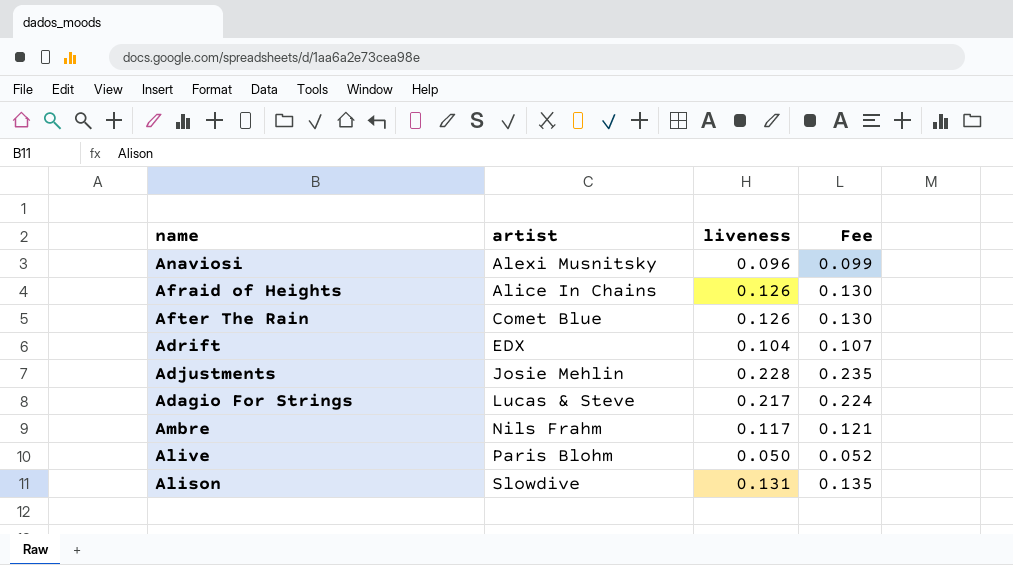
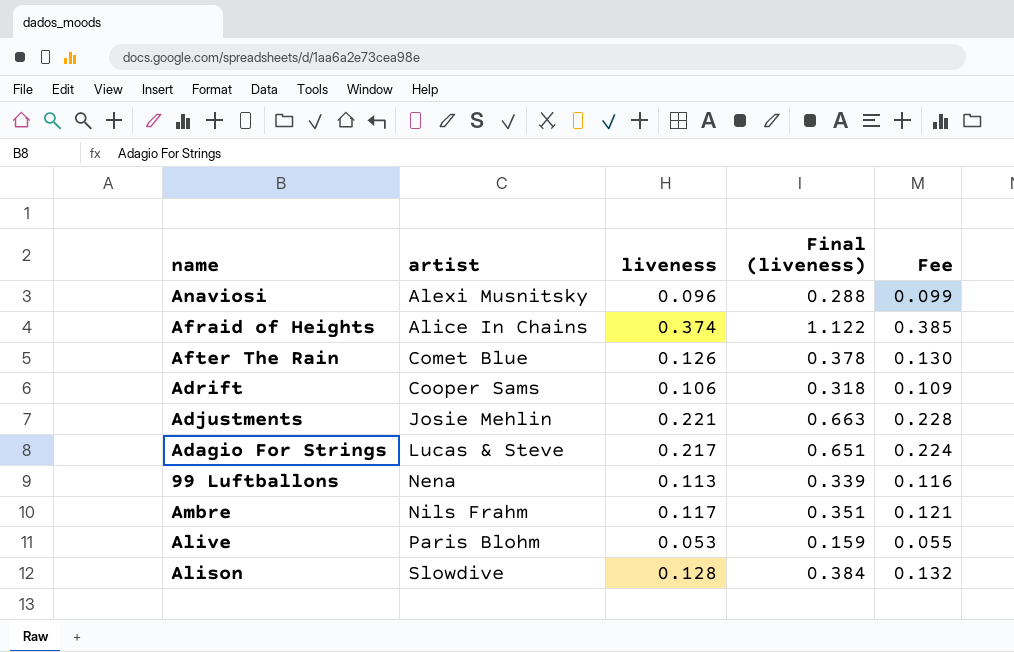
column Final (liveness) | formula: none -> [liveness] * 3
Afraid of Heights | liveness: 0.126 -> 0.374
Afraid of Heights | Fee: 0.130 -> 0.385
Adrift | artist: EDX -> Cooper Sams
Adrift | liveness: 0.104 -> 0.106
Adrift | Fee: 0.107 -> 0.109
Adjustments | liveness: 0.228 -> 0.221
Adjustments | Fee: 0.235 -> 0.228
row 99 Luftballons: none -> Nena | 0.113 | 0.339 | 0.116
Alive | liveness: 0.050 -> 0.053
Alive | Fee: 0.052 -> 0.055
Alison | liveness: 0.131 -> 0.128
Alison | Fee: 0.135 -> 0.132

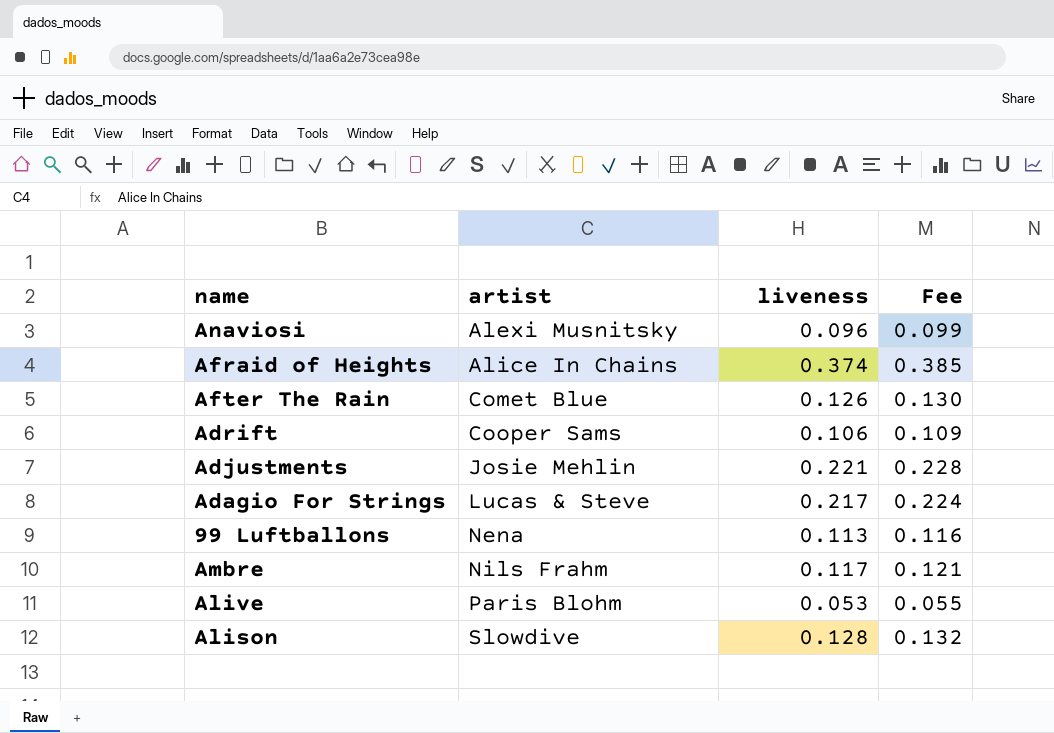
column Final (liveness) | formula: [liveness] * 3 -> none

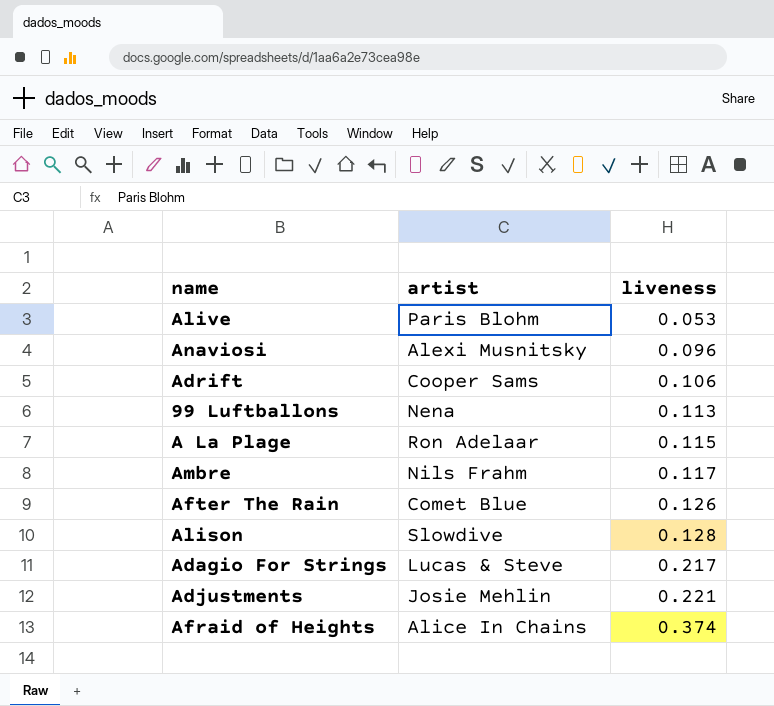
row order: artist ascending -> liveness ascending
column Fee | formula: [liveness] * 1.03 -> none
row A La Plage: none -> Ron Adelaar | 0.115

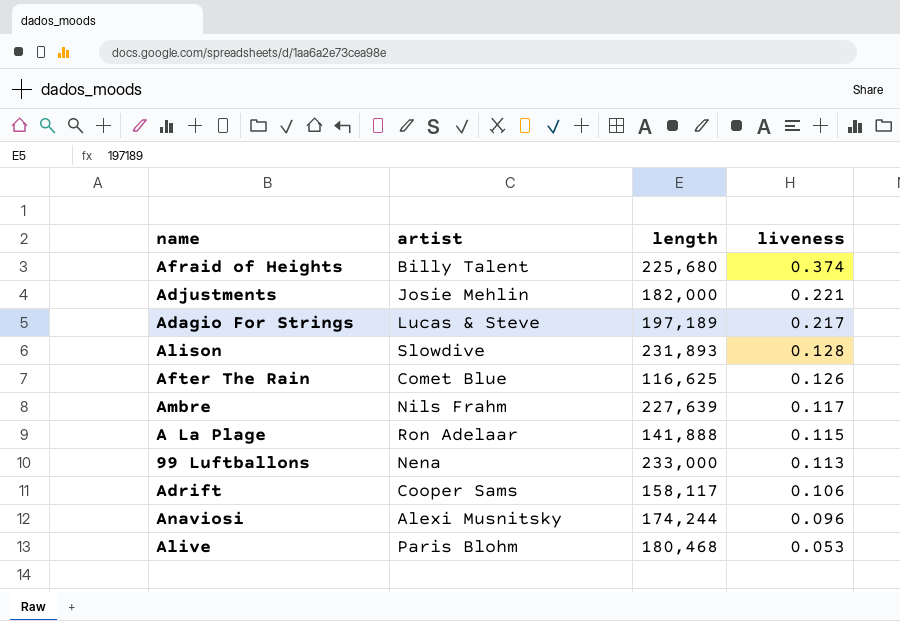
row order: liveness ascending -> liveness descending
column length | position: none -> 3
Afraid of Heights | artist: Alice In Chains -> Billy Talent

